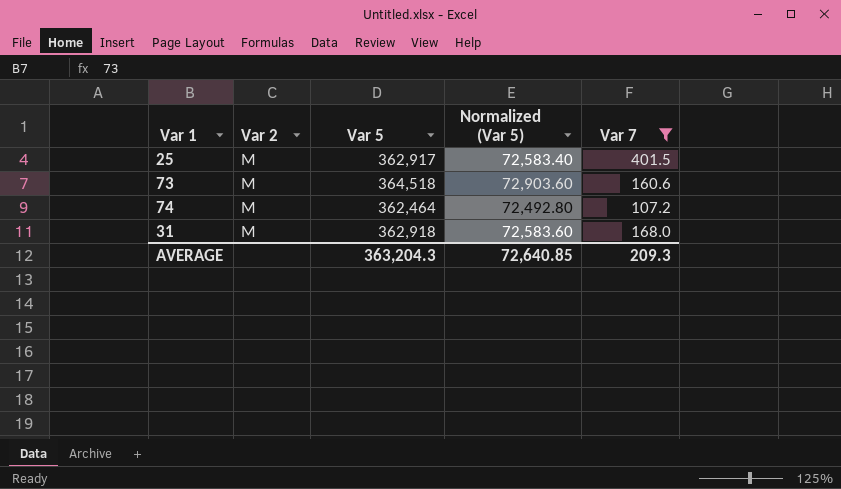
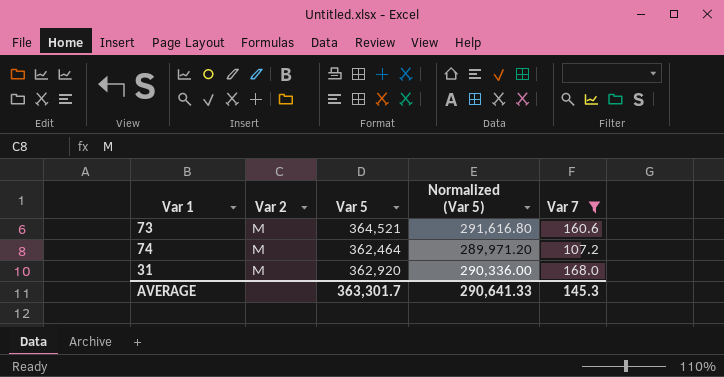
column Normalized (Var 5) | formula: [Var 5] * 0.2 -> [Var 5] * 0.8
row 25: M | 362,917 | 72,583.40 | 401.5 -> none
73 | Var 5: 364,518 -> 364,521
31 | Var 5: 362,918 -> 362,920
AVERAGE | Var 5: 363,204.3 -> 363,301.7
AVERAGE | Normalized (Var 5): 72,640.85 -> 290,641.33
AVERAGE | Var 7: 209.3 -> 145.3

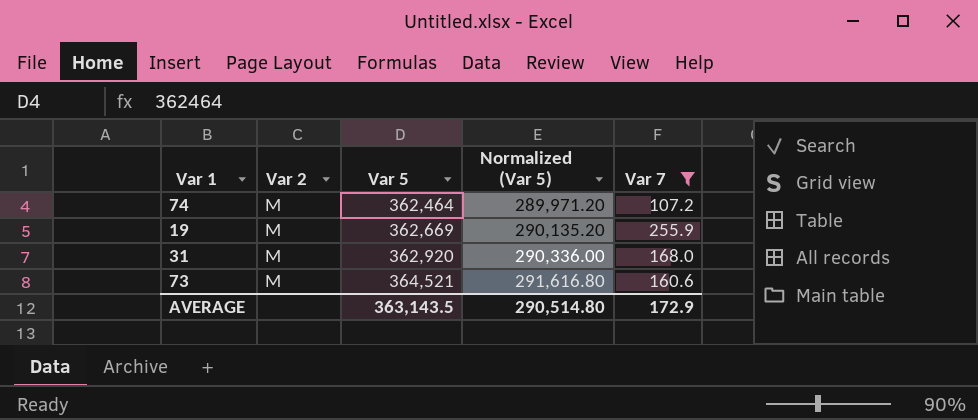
row order: none -> Var 5 ascending
row 19: none -> M | 362,669 | 290,135.20 | 255.9
AVERAGE | Var 5: 363,301.7 -> 363,143.5
AVERAGE | Normalized (Var 5): 290,641.33 -> 290,514.80
AVERAGE | Var 7: 145.3 -> 172.9

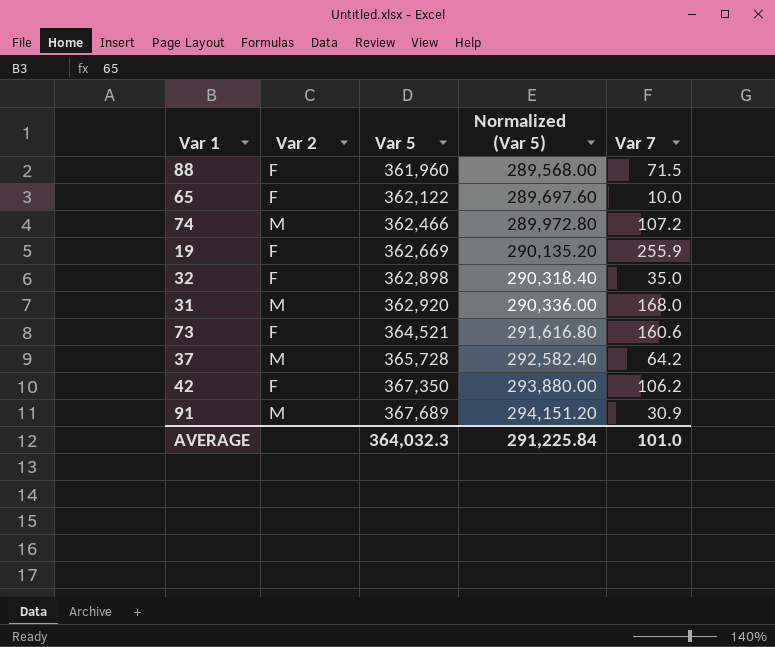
filter: Var 7 >= 107.2 -> none
74 | Var 5: 362,464 -> 362,466
74 | Normalized (Var 5): 289,971.20 -> 289,972.80
19 | Var 2: M -> F
73 | Var 2: M -> F
AVERAGE | Var 5: 363,143.5 -> 364,032.3
AVERAGE | Normalized (Var 5): 290,514.80 -> 291,225.84
AVERAGE | Var 7: 172.9 -> 101.0

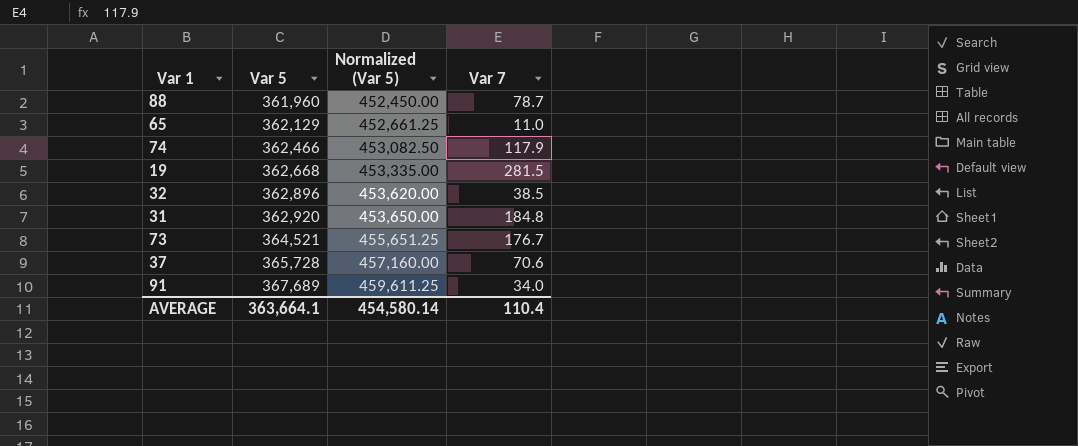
column Var 2 | position: 2 -> none
column Normalized (Var 5) | formula: [Var 5] * 0.8 -> [Var 5] * 1.25
row 42: F | 367,350 | 293,880.00 | 106.2 -> none
88 | Var 7: 71.5 -> 78.7
65 | Var 5: 362,122 -> 362,129
65 | Var 7: 10.0 -> 11.0
74 | Var 7: 107.2 -> 117.9
19 | Var 5: 362,669 -> 362,668
19 | Var 7: 255.9 -> 281.5
32 | Var 5: 362,898 -> 362,896
32 | Var 7: 35.0 -> 38.5
31 | Var 7: 168.0 -> 184.8
73 | Var 7: 160.6 -> 176.7
37 | Var 7: 64.2 -> 70.6
91 | Var 7: 30.9 -> 34.0
AVERAGE | Var 5: 364,032.3 -> 363,664.1
AVERAGE | Normalized (Var 5): 291,225.84 -> 454,580.14
AVERAGE | Var 7: 101.0 -> 110.4

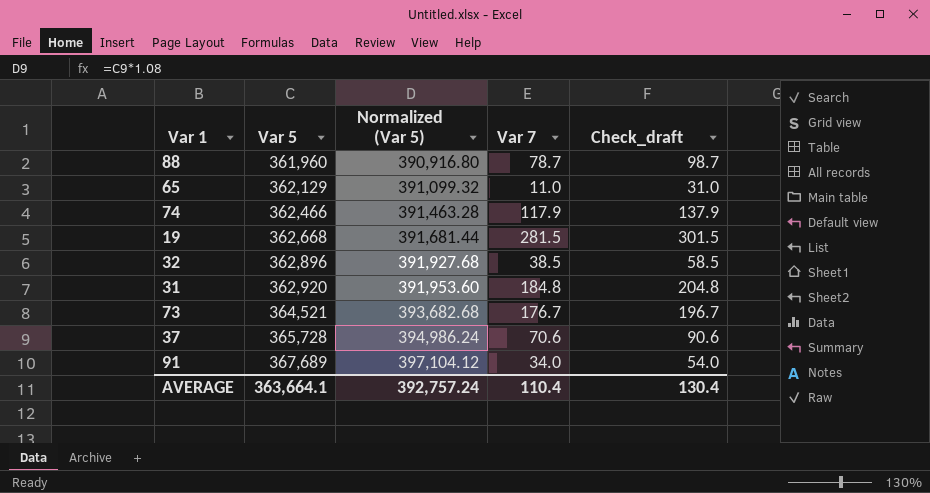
column Normalized (Var 5) | formula: [Var 5] * 1.25 -> [Var 5] * 1.08
column Check_draft | formula: none -> [Var 7] + 20
AVERAGE | Normalized (Var 5): 454,580.14 -> 392,757.24

